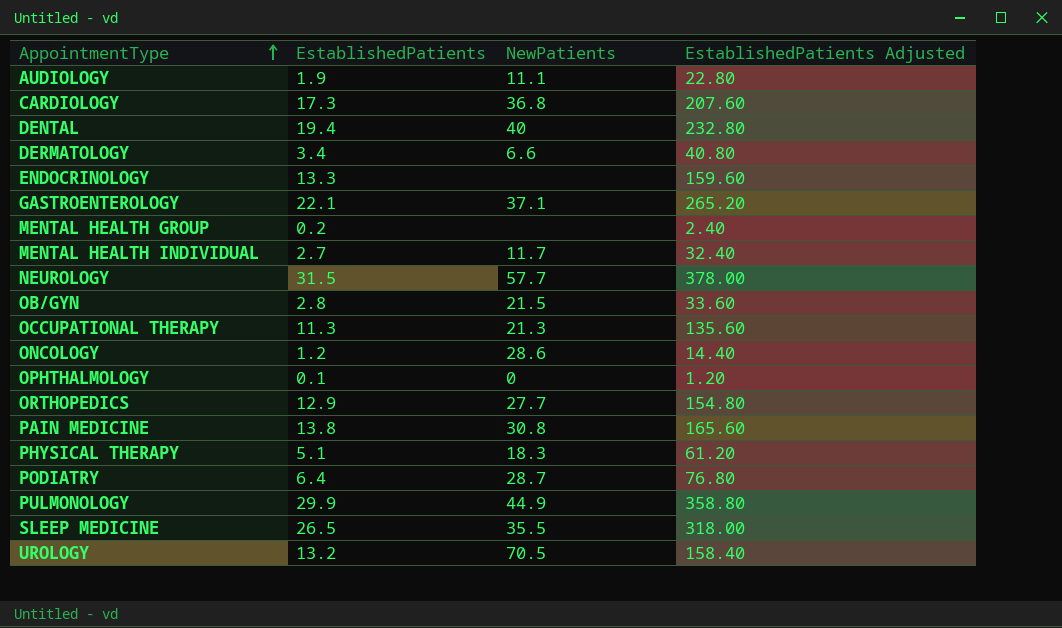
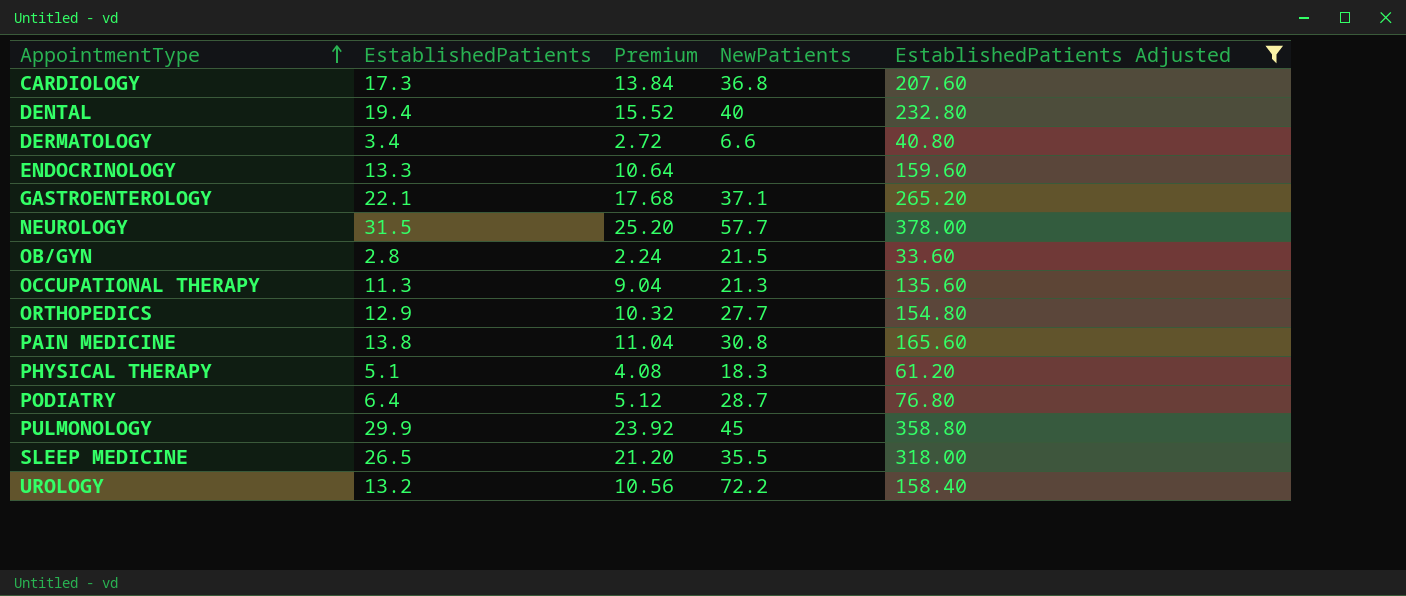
filter: none -> EstablishedPatients Adjusted >= 33.60
column Premium | formula: none -> [EstablishedPatients] * 0.8
PULMONOLOGY | NewPatients: 44.9 -> 45
UROLOGY | NewPatients: 70.5 -> 72.2

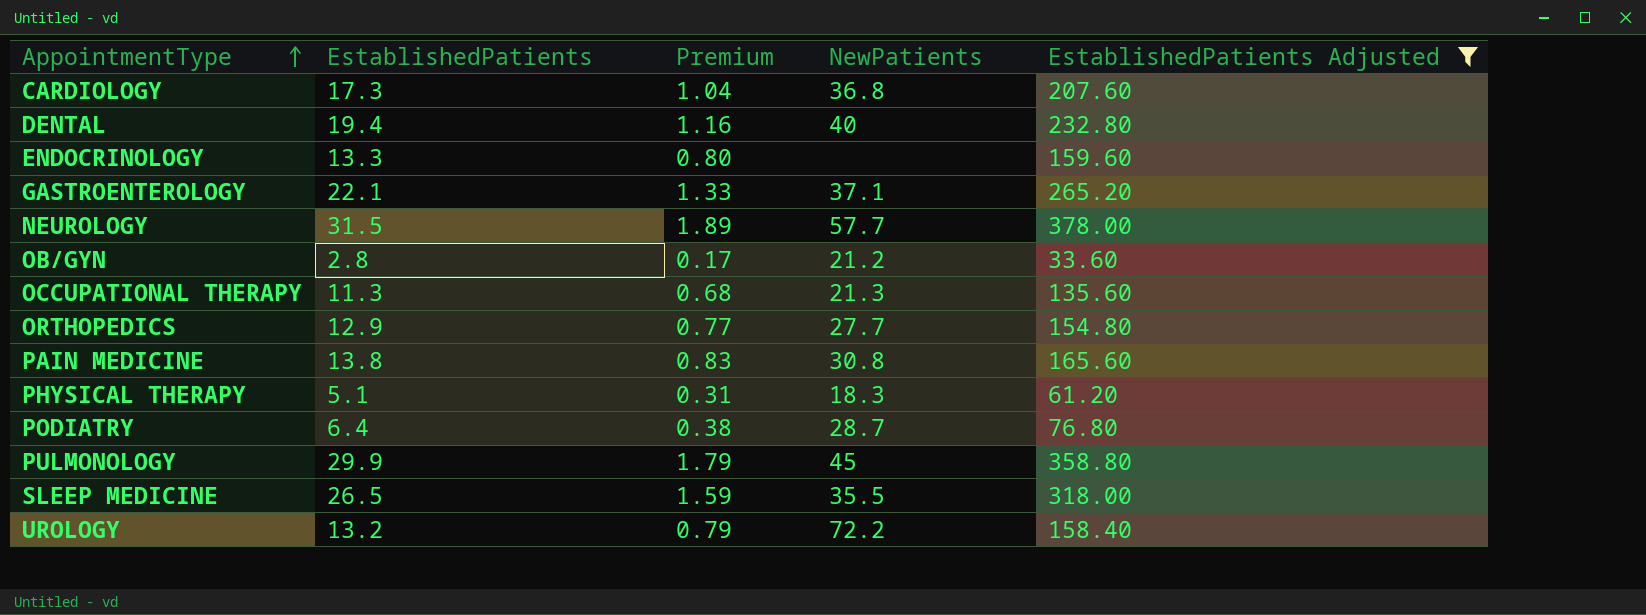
column Premium | formula: [EstablishedPatients] * 0.8 -> [EstablishedPatients] * 0.06
row DERMATOLOGY: 3.4 | 2.72 | 6.6 | 40.80 -> none
OB/GYN | NewPatients: 21.5 -> 21.2

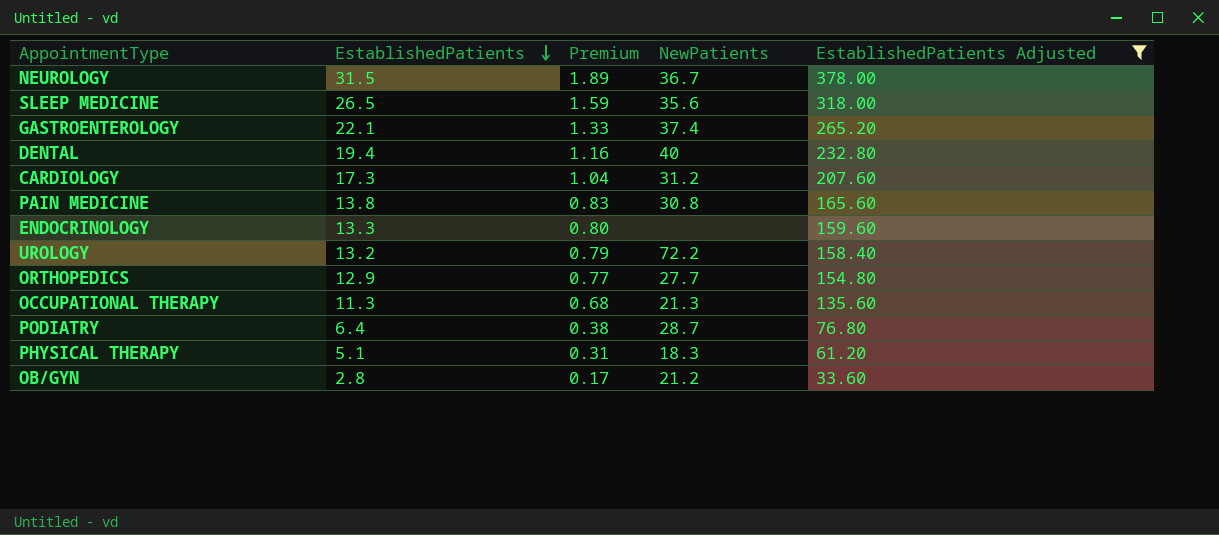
row order: AppointmentType ascending -> EstablishedPatients descending
row PULMONOLOGY: 29.9 | 1.79 | 45 | 358.80 -> none
NEUROLOGY | NewPatients: 57.7 -> 36.7
SLEEP MEDICINE | NewPatients: 35.5 -> 35.6
GASTROENTEROLOGY | NewPatients: 37.1 -> 37.4
CARDIOLOGY | NewPatients: 36.8 -> 31.2

